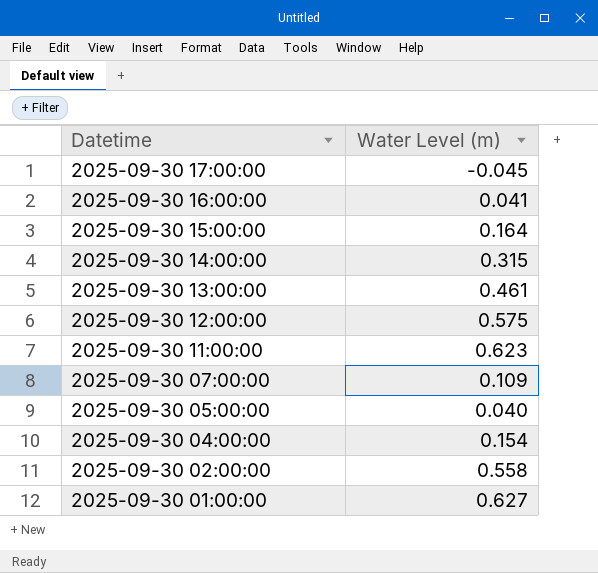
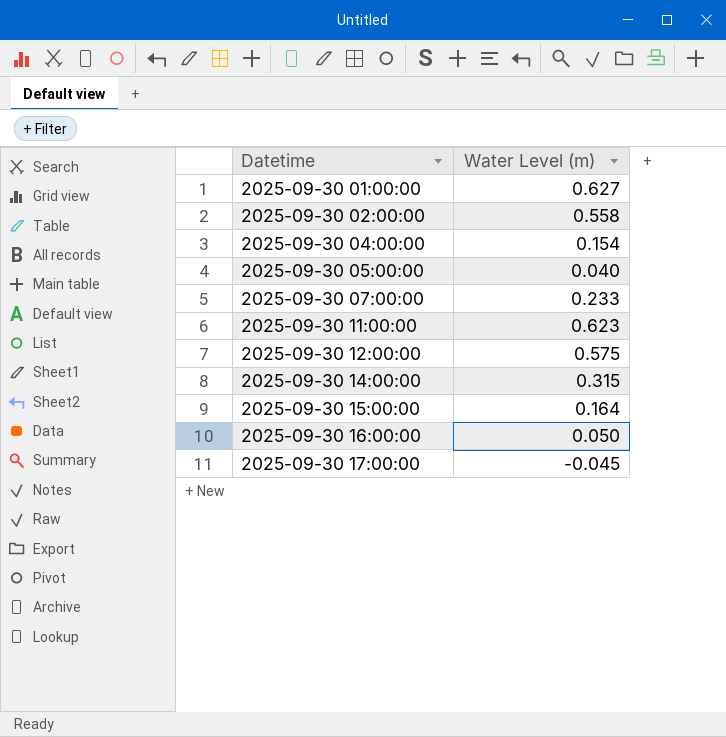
row order: Datetime descending -> Datetime ascending
row 2025-09-30 13:00:00: 0.461 -> none
2025-09-30 07:00:00 | Water Level (m): 0.109 -> 0.233
2025-09-30 16:00:00 | Water Level (m): 0.041 -> 0.050

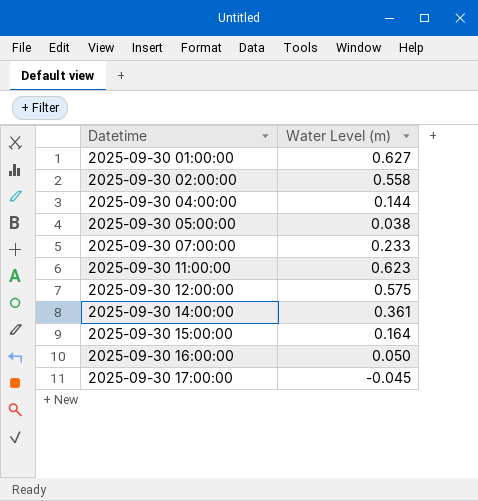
2025-09-30 04:00:00 | Water Level (m): 0.154 -> 0.144
2025-09-30 05:00:00 | Water Level (m): 0.040 -> 0.038
2025-09-30 14:00:00 | Water Level (m): 0.315 -> 0.361

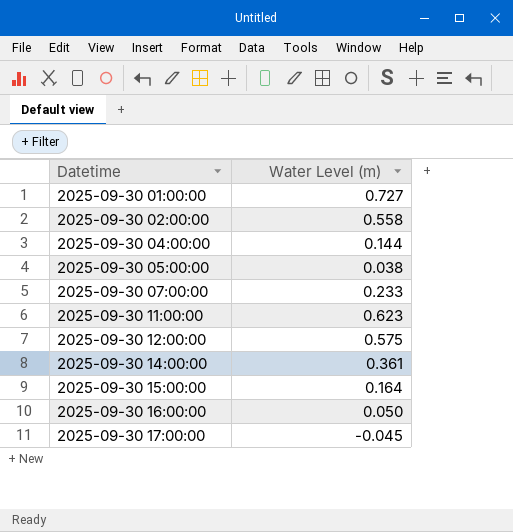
2025-09-30 01:00:00 | Water Level (m): 0.627 -> 0.727

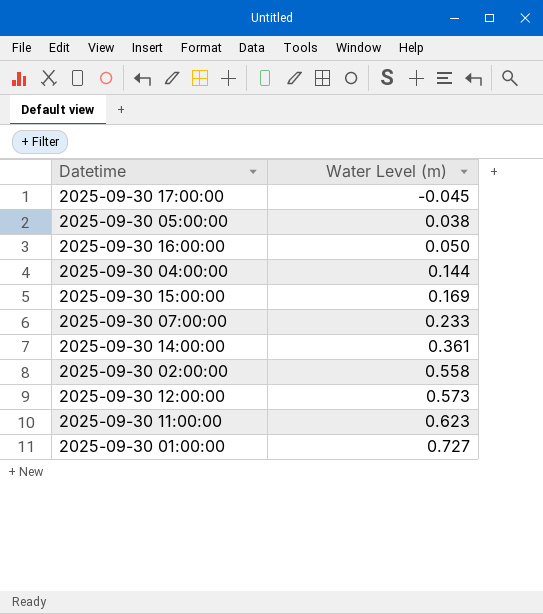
row order: Datetime ascending -> Water Level (m) ascending
2025-09-30 15:00:00 | Water Level (m): 0.164 -> 0.169
2025-09-30 12:00:00 | Water Level (m): 0.575 -> 0.573

